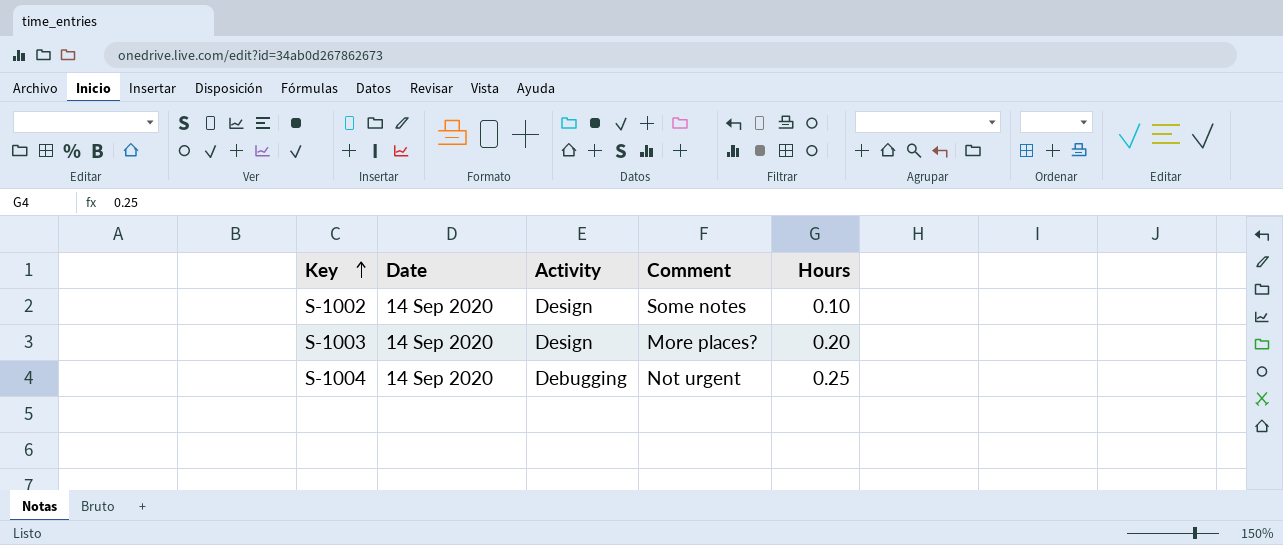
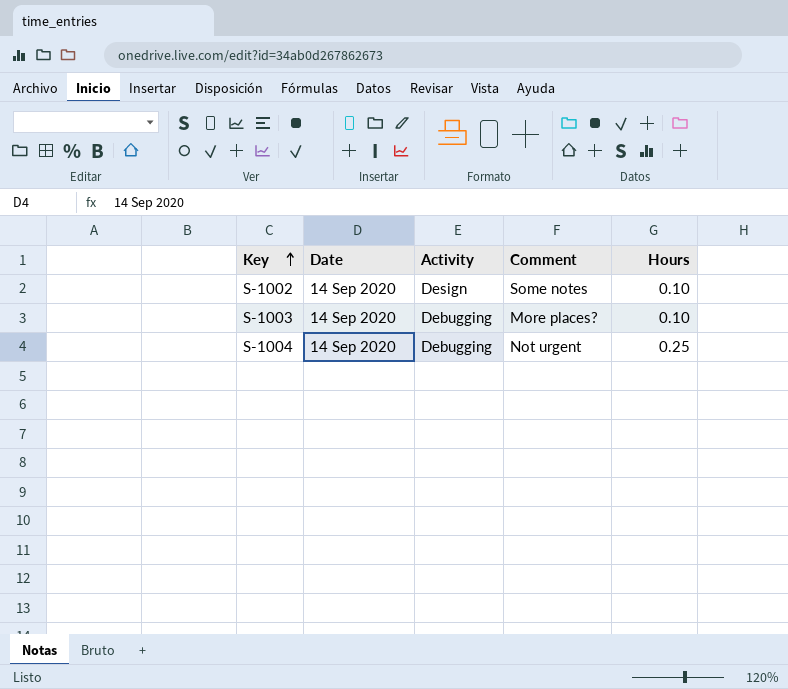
S-1003 | Activity: Design -> Debugging
S-1003 | Hours: 0.20 -> 0.10

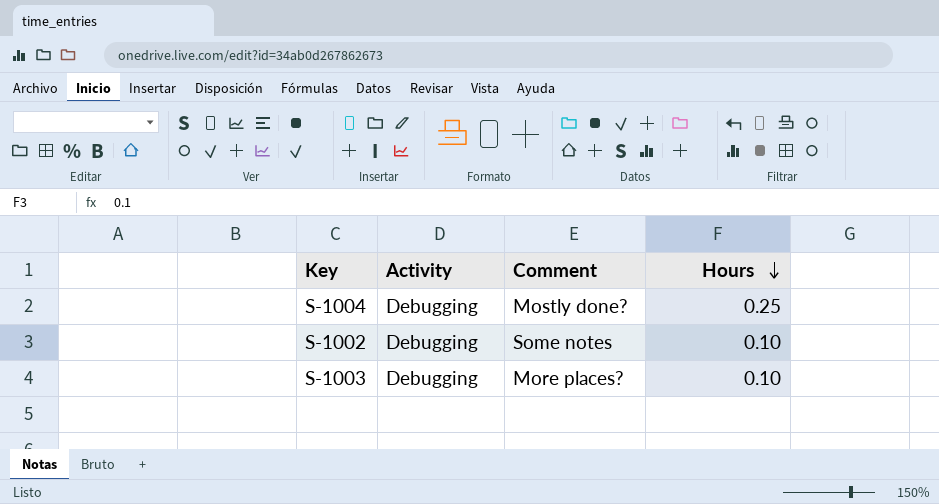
row order: Key ascending -> Hours descending
column Date | position: 2 -> none
S-1004 | Comment: Not urgent -> Mostly done?
S-1002 | Activity: Design -> Debugging

